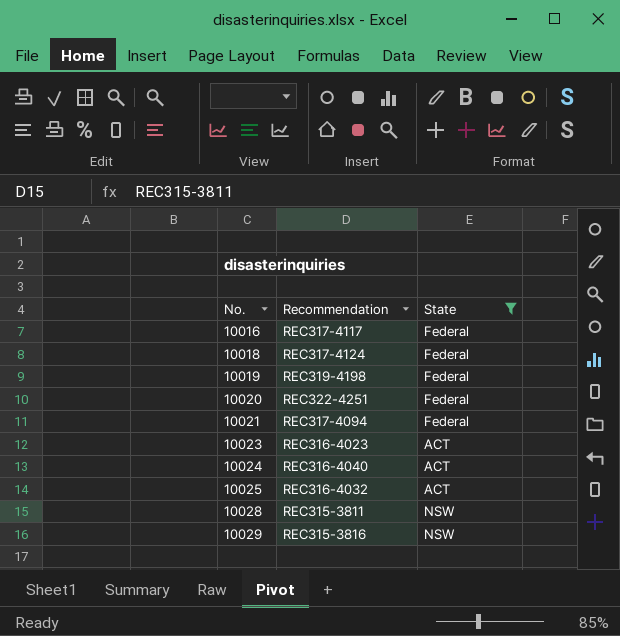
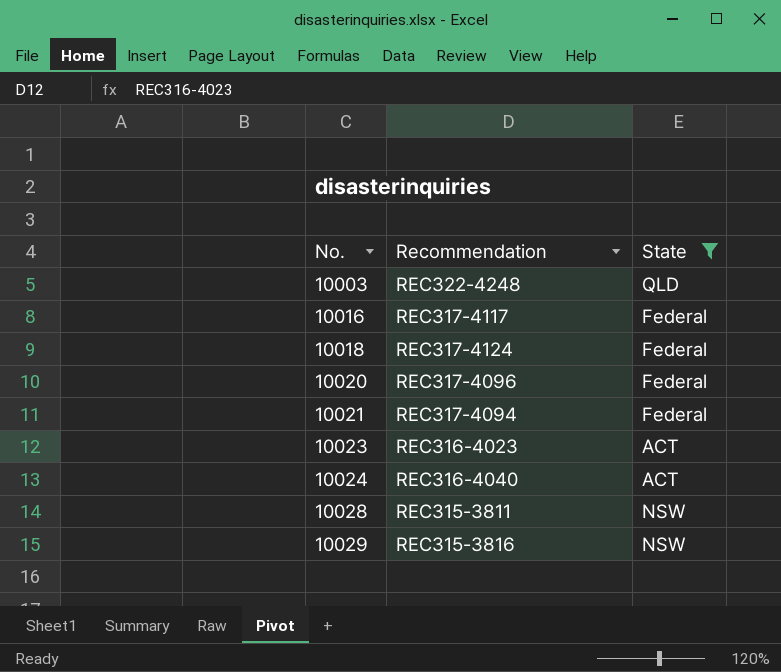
row 10019: REC319-4198 | Federal -> none
row 10025: REC316-4032 | ACT -> none
row 10003: none -> REC322-4248 | QLD
10020 | Recommendation: REC322-4251 -> REC317-4096

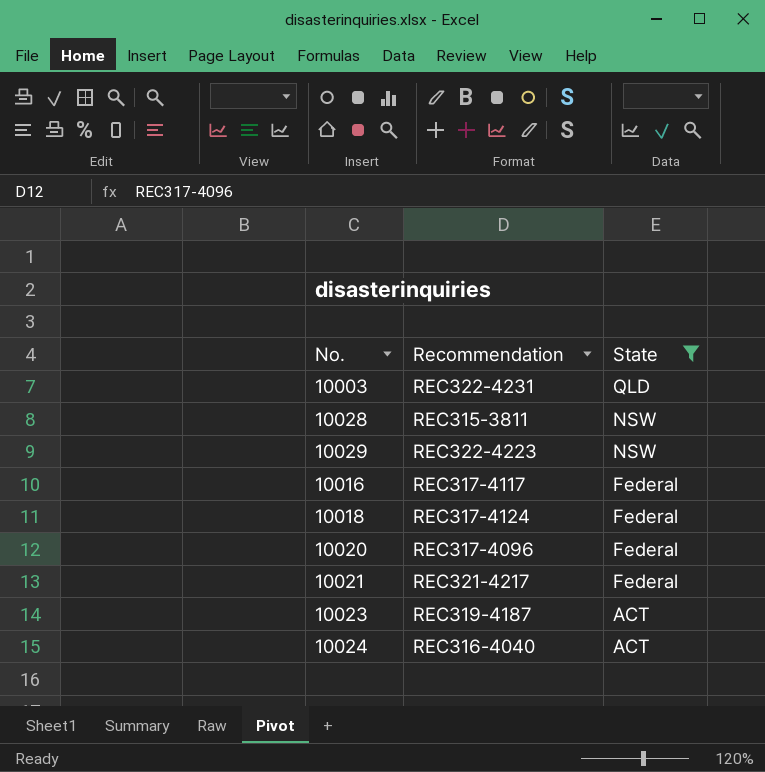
row order: No. ascending -> State descending
10003 | Recommendation: REC322-4248 -> REC322-4231
10029 | Recommendation: REC315-3816 -> REC322-4223
10021 | Recommendation: REC317-4094 -> REC321-4217
10023 | Recommendation: REC316-4023 -> REC319-4187

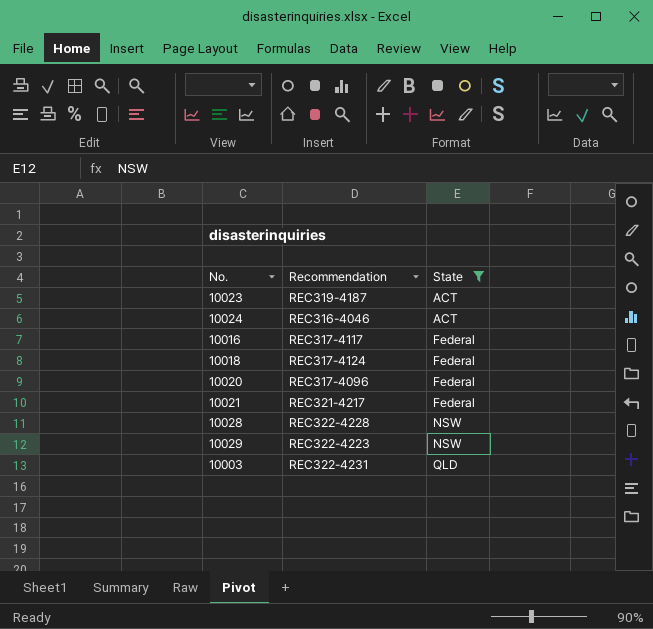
row order: State descending -> State ascending
10024 | Recommendation: REC316-4040 -> REC316-4046
10028 | Recommendation: REC315-3811 -> REC322-4228

